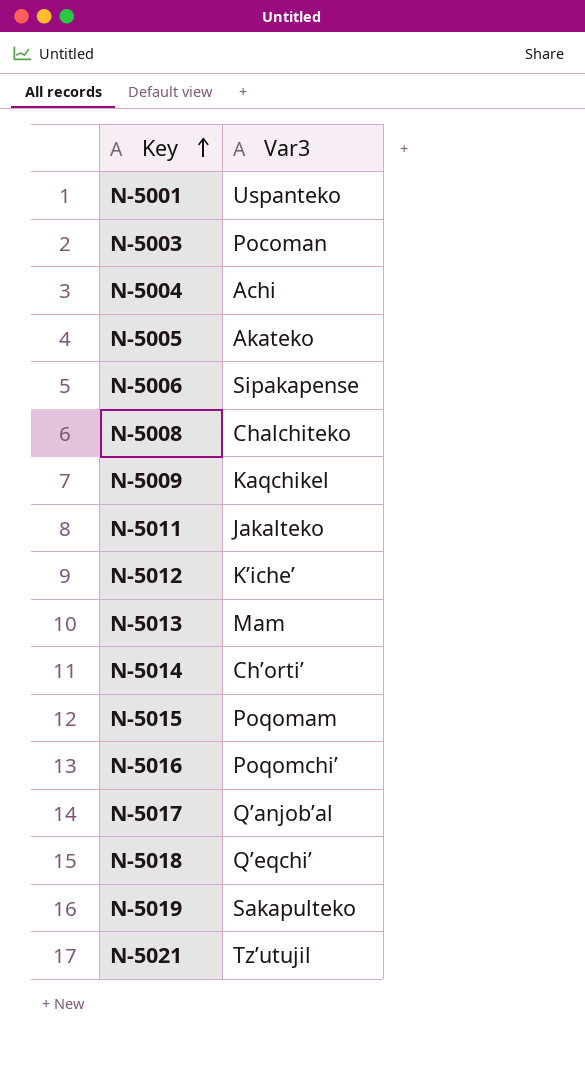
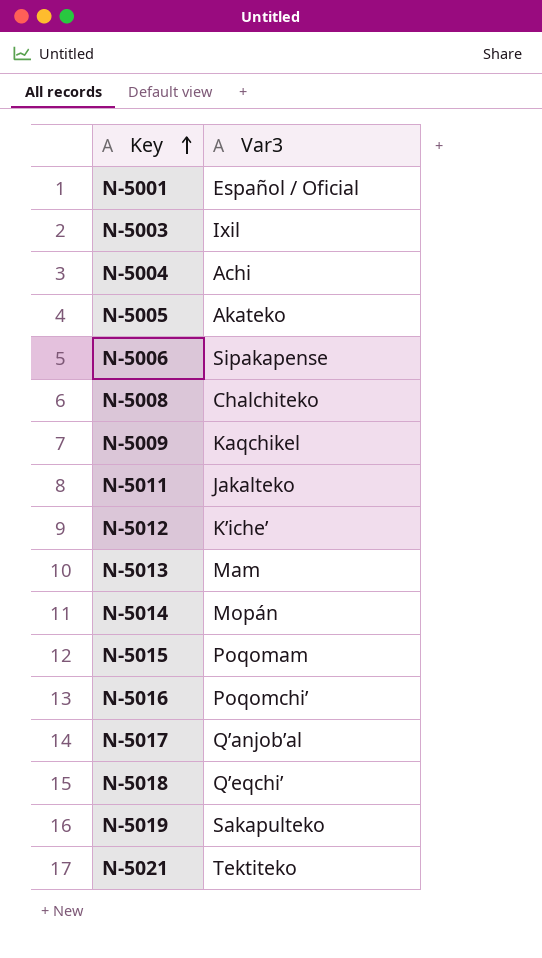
N-5001 | Var3: Uspanteko -> Español / Oficial
N-5003 | Var3: Pocoman -> Ixil
N-5014 | Var3: Ch’orti’ -> Mopán
N-5021 | Var3: Tz’utujil -> Tektiteko

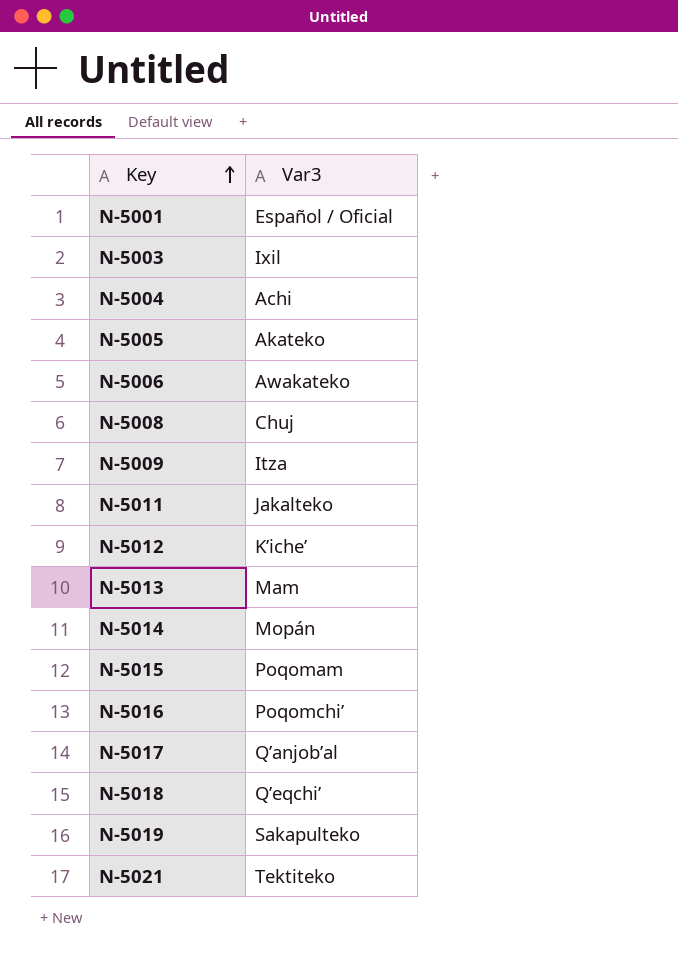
N-5006 | Var3: Sipakapense -> Awakateko
N-5008 | Var3: Chalchiteko -> Chuj
N-5009 | Var3: Kaqchikel -> Itza

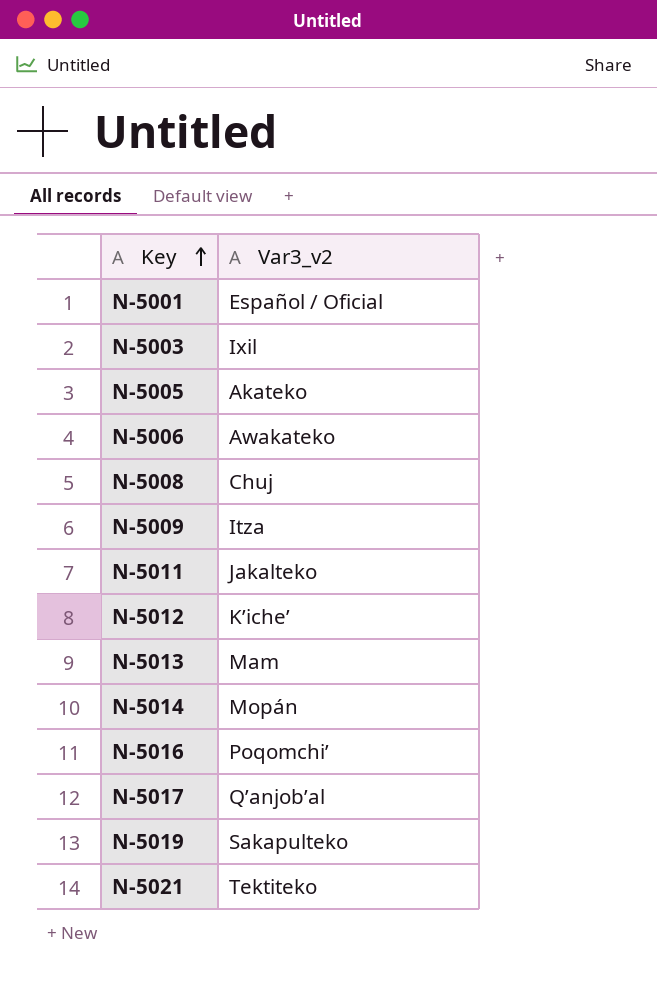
column name: Var3 -> Var3_v2
row N-5004: Achi -> none
row N-5015: Poqomam -> none
row N-5018: Q’eqchi’ -> none

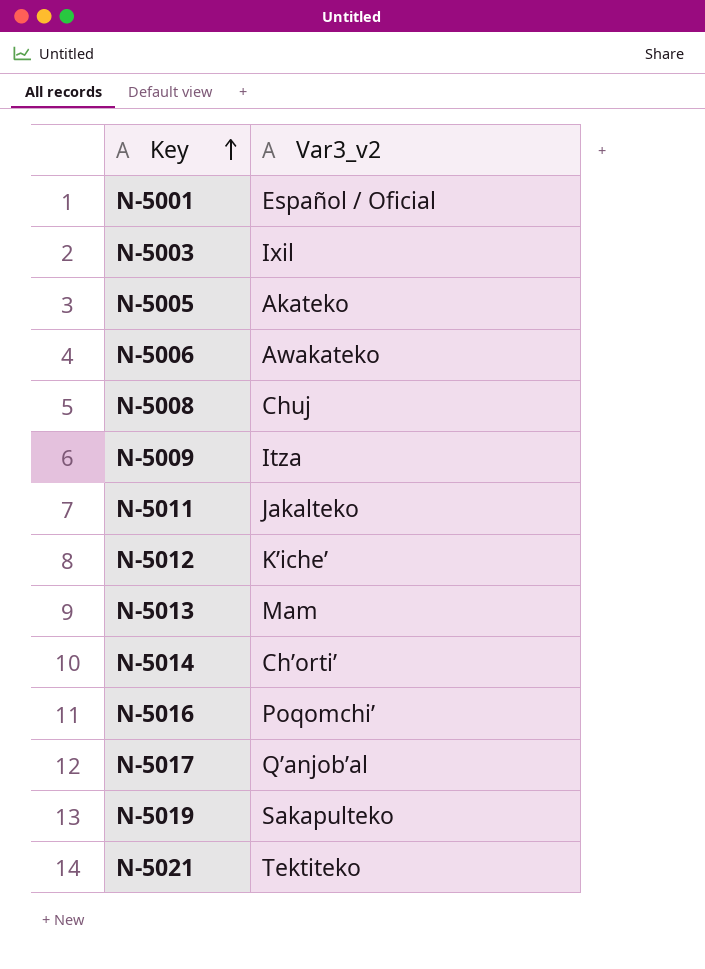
N-5014 | Var3_v2: Mopán -> Ch’orti’

